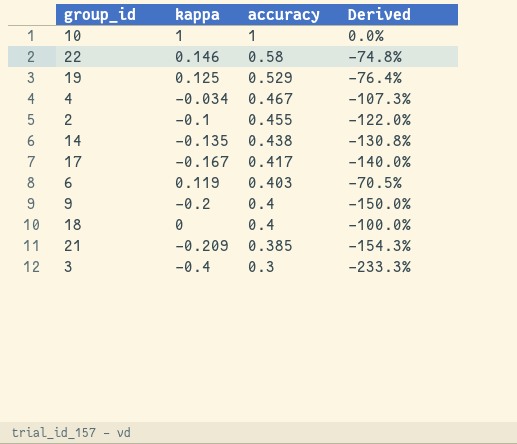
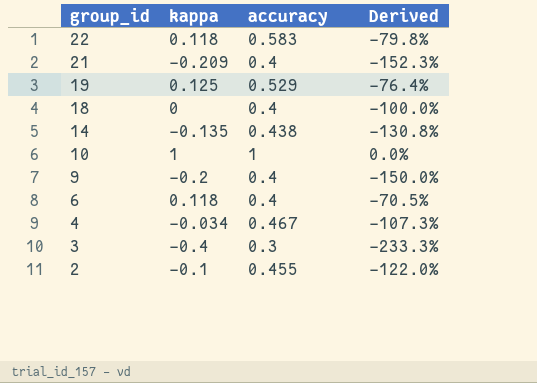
row order: accuracy descending -> group_id descending
row 17: -0.167 | 0.417 | -140.0% -> none
22 | kappa: 0.146 -> 0.118
22 | accuracy: 0.58 -> 0.583
22 | Derived: -74.8% -> -79.8%
21 | accuracy: 0.385 -> 0.4
21 | Derived: -154.3% -> -152.3%
6 | kappa: 0.119 -> 0.118
6 | accuracy: 0.403 -> 0.4

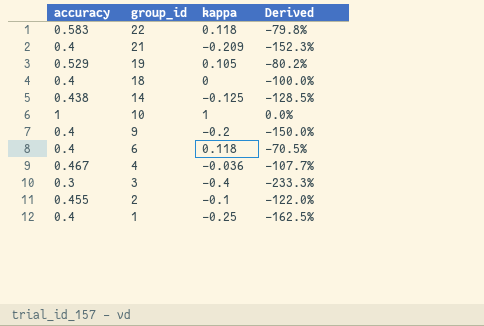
column accuracy | position: 3 -> 1
19 | kappa: 0.125 -> 0.105
19 | Derived: -76.4% -> -80.2%
14 | kappa: -0.135 -> -0.125
14 | Derived: -130.8% -> -128.5%
4 | kappa: -0.034 -> -0.036
4 | Derived: -107.3% -> -107.7%
row 1: none -> 0.4 | -0.25 | -162.5%

